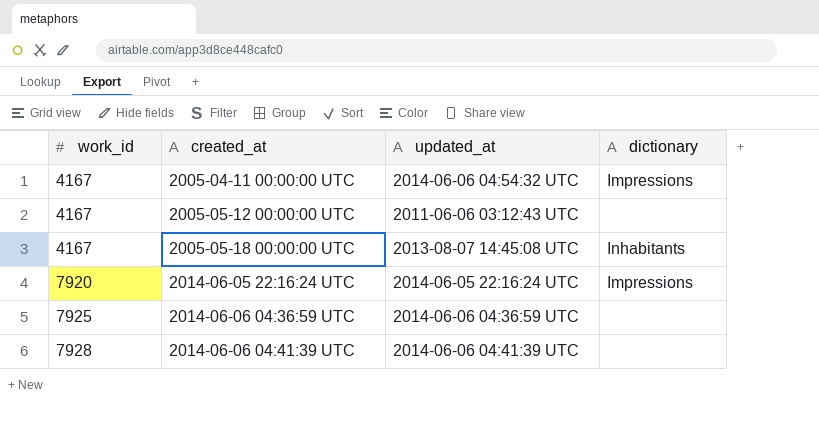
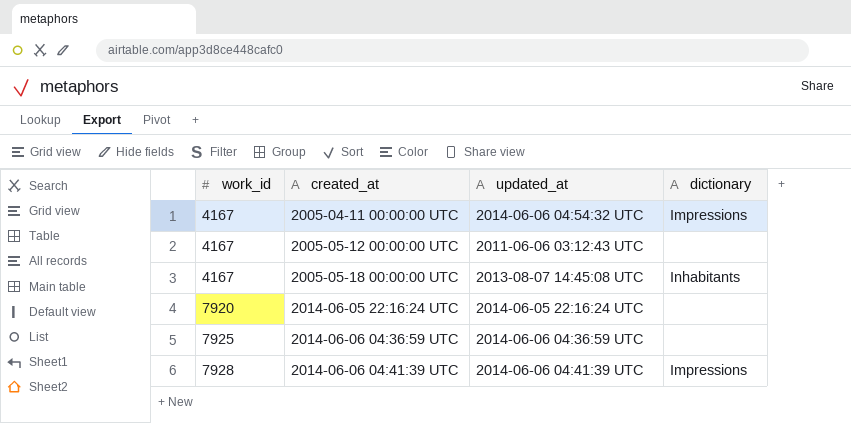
2014-06-05 22:16:24 UTC | dictionary: Impressions -> none
2014-06-06 04:41:39 UTC | dictionary: none -> Impressions

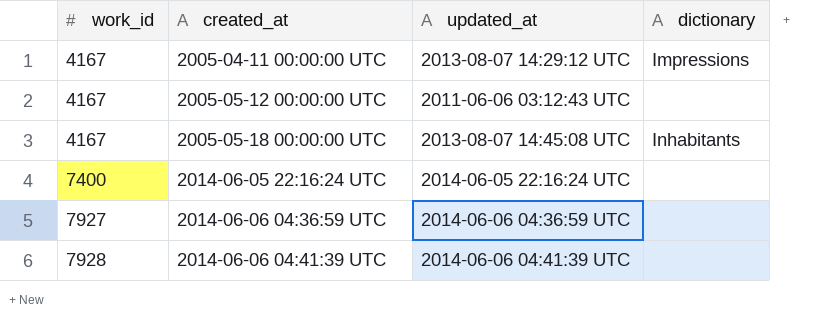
2005-04-11 00:00:00 UTC | updated_at: 2014-06-06 04:54:32 UTC -> 2013-08-07 14:29:12 UTC
2014-06-05 22:16:24 UTC | work_id: 7920 -> 7400
2014-06-06 04:36:59 UTC | work_id: 7925 -> 7927
2014-06-06 04:41:39 UTC | dictionary: Impressions -> none

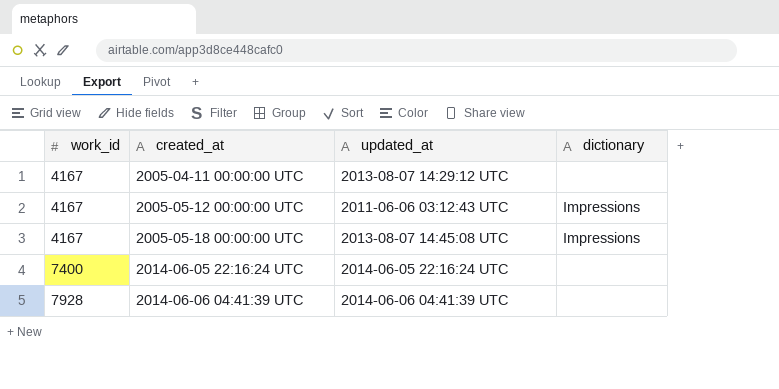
row 2014-06-06 04:36:59 UTC: 7927 | 2014-06-06 04:36:59 UTC | none -> none
2005-04-11 00:00:00 UTC | dictionary: Impressions -> none
2005-05-12 00:00:00 UTC | dictionary: none -> Impressions
2005-05-18 00:00:00 UTC | dictionary: Inhabitants -> Impressions

